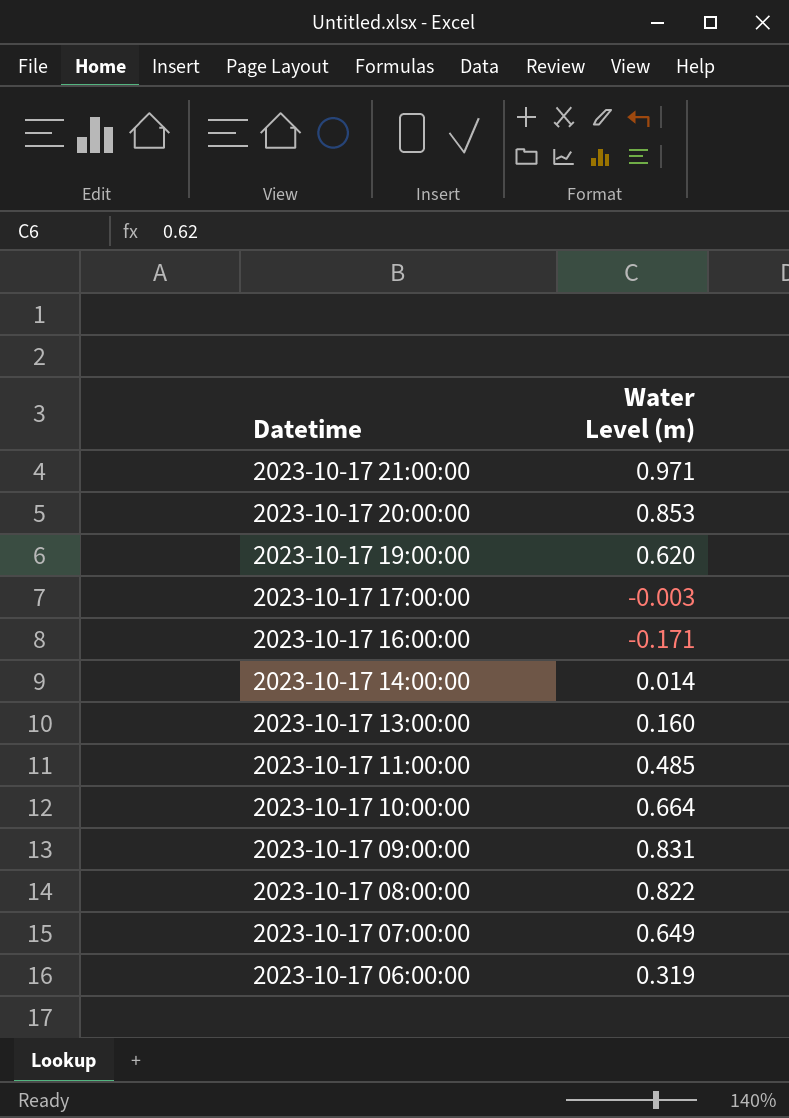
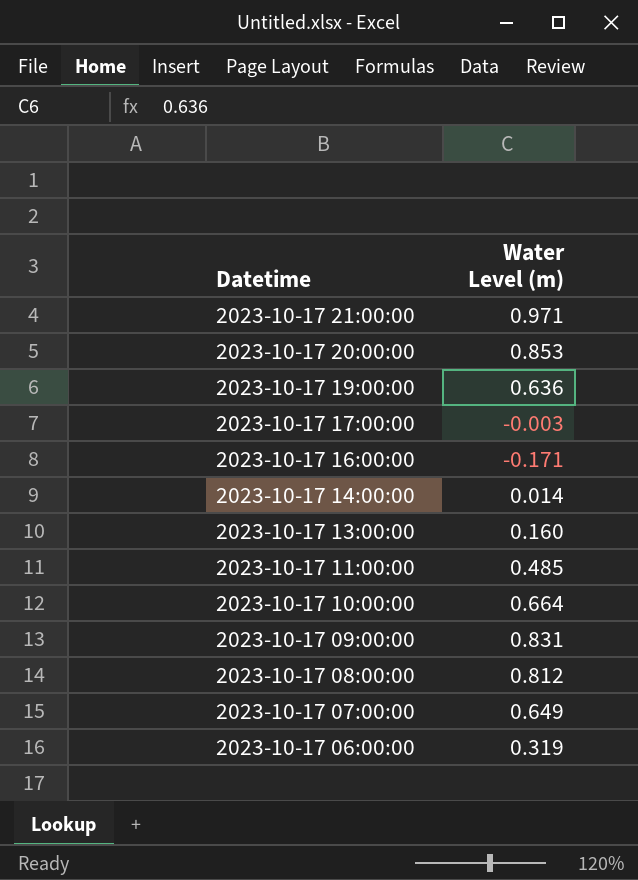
2023-10-17 19:00:00 | Water Level (m): 0.620 -> 0.636
2023-10-17 08:00:00 | Water Level (m): 0.822 -> 0.812

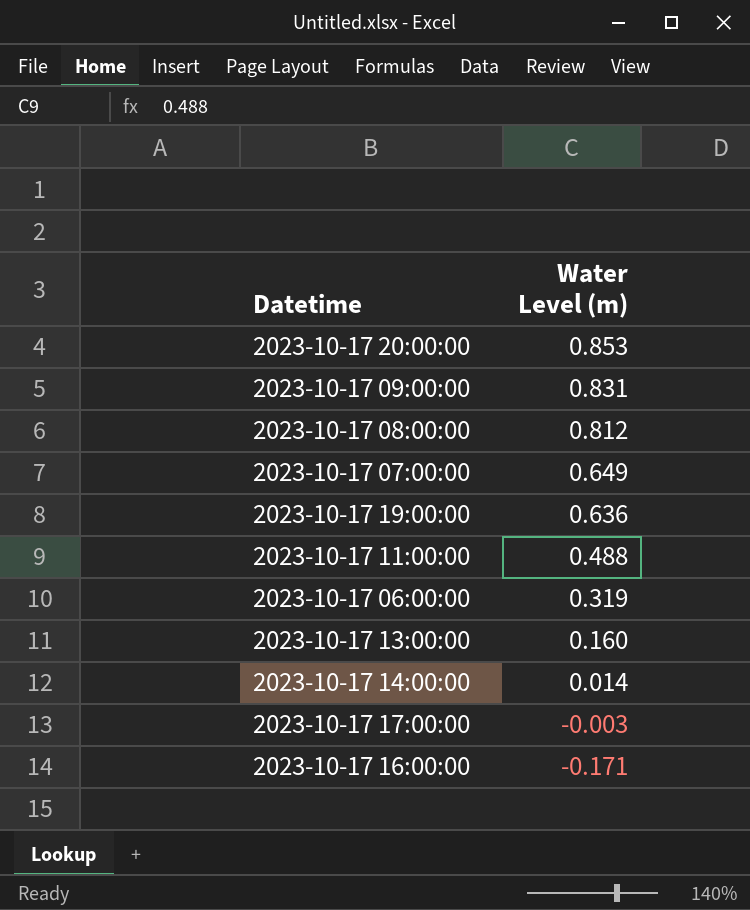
row order: Datetime descending -> Water Level (m) descending
row 2023-10-17 21:00:00: 0.971 -> none
row 2023-10-17 10:00:00: 0.664 -> none
2023-10-17 11:00:00 | Water Level (m): 0.485 -> 0.488

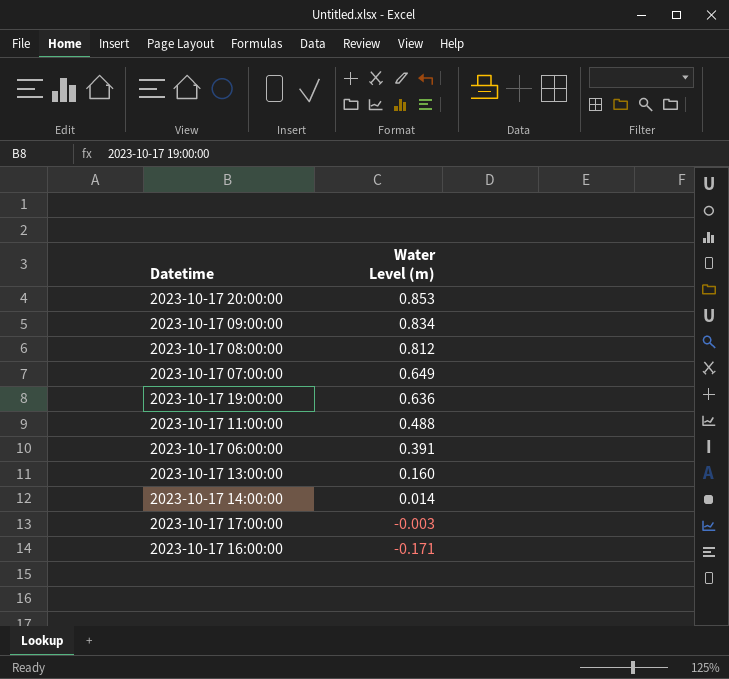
2023-10-17 09:00:00 | Water Level (m): 0.831 -> 0.834
2023-10-17 06:00:00 | Water Level (m): 0.319 -> 0.391

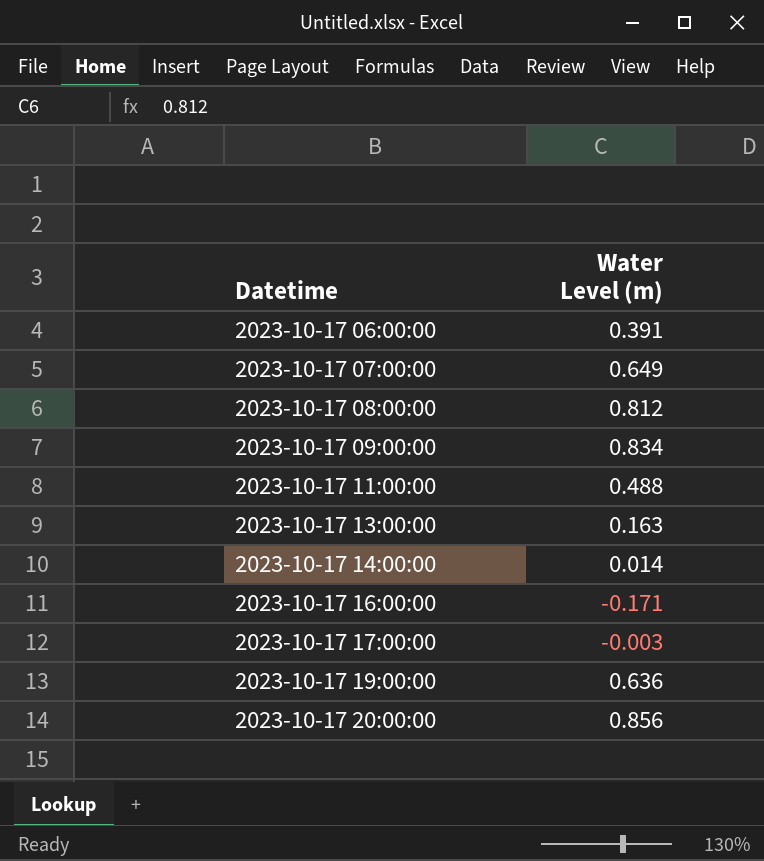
row order: Water Level (m) descending -> Datetime ascending
2023-10-17 13:00:00 | Water Level (m): 0.160 -> 0.163
2023-10-17 20:00:00 | Water Level (m): 0.853 -> 0.856

